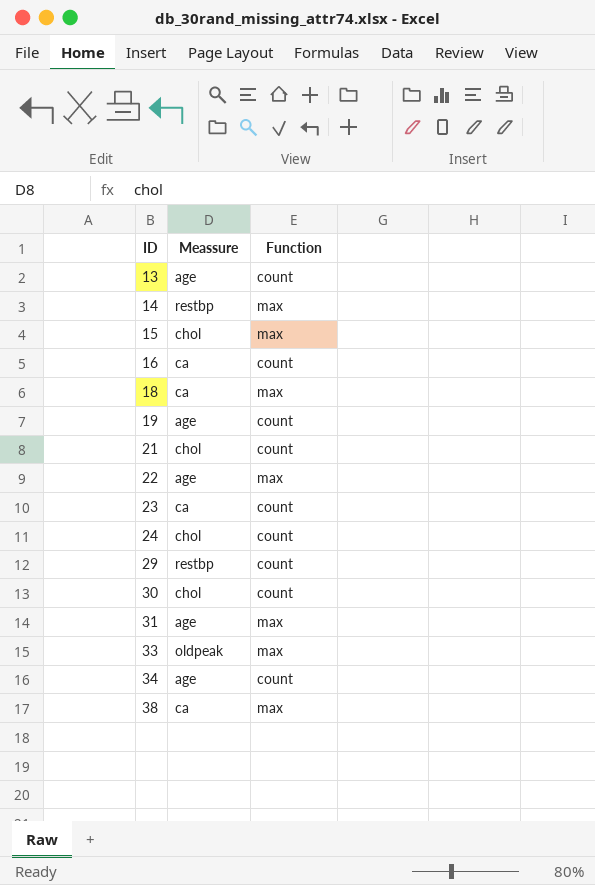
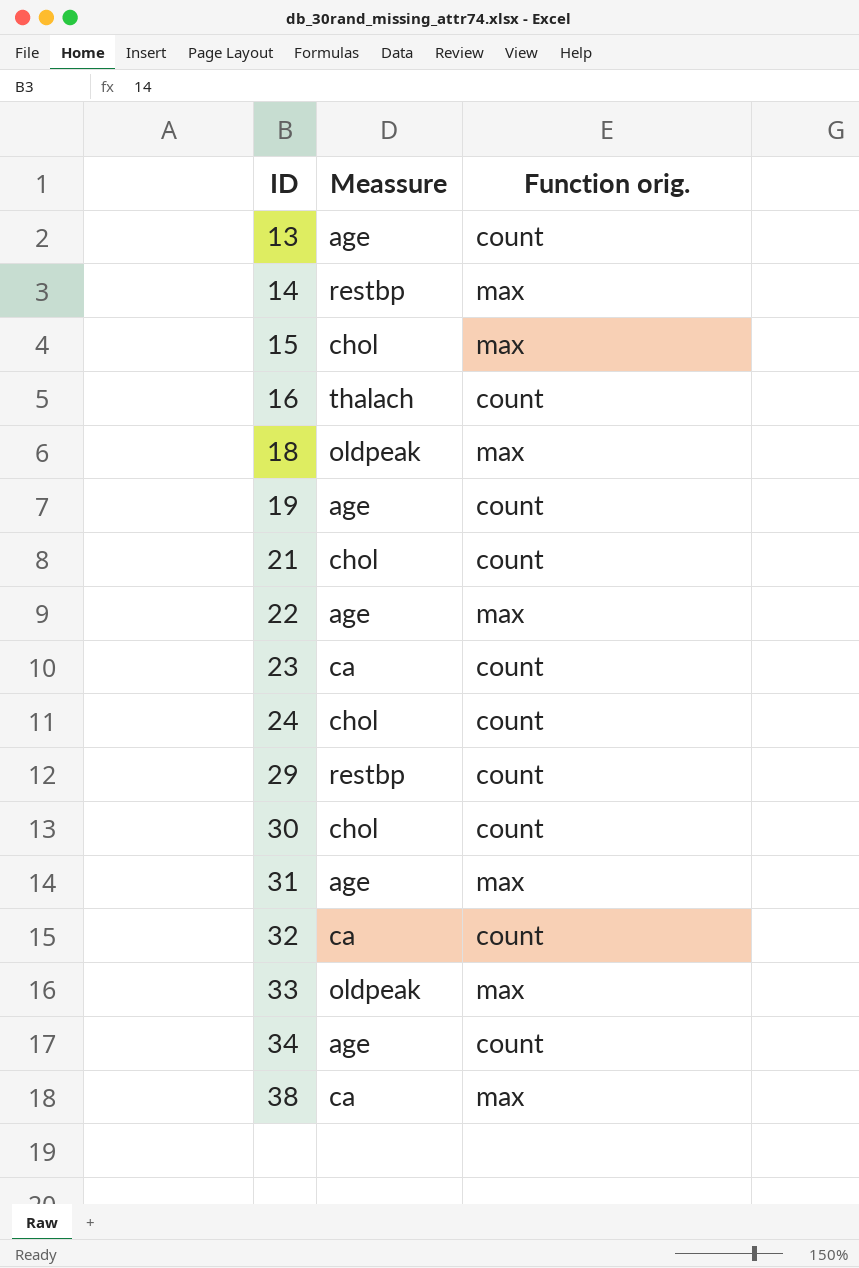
column name: Function -> Function orig.
16 | Meassure: ca -> thalach
18 | Meassure: ca -> oldpeak
row 32: none -> ca | count

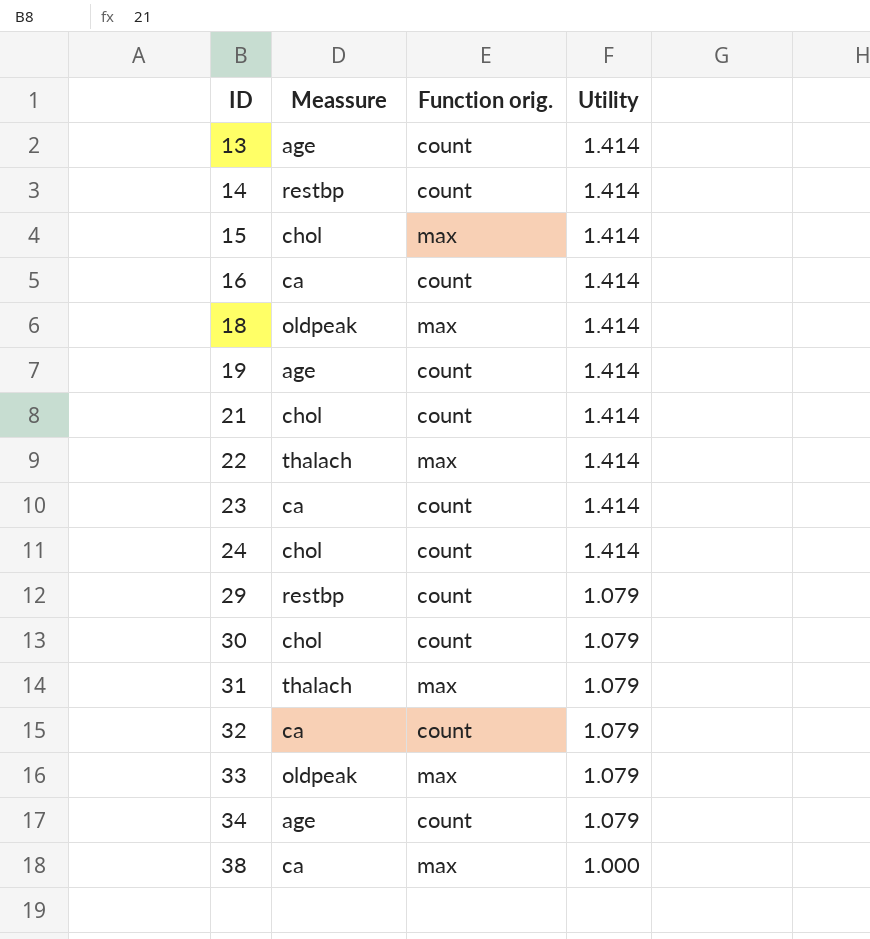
column Utility | position: none -> 4
14 | Function orig.: max -> count
16 | Meassure: thalach -> ca
22 | Meassure: age -> thalach
31 | Meassure: age -> thalach

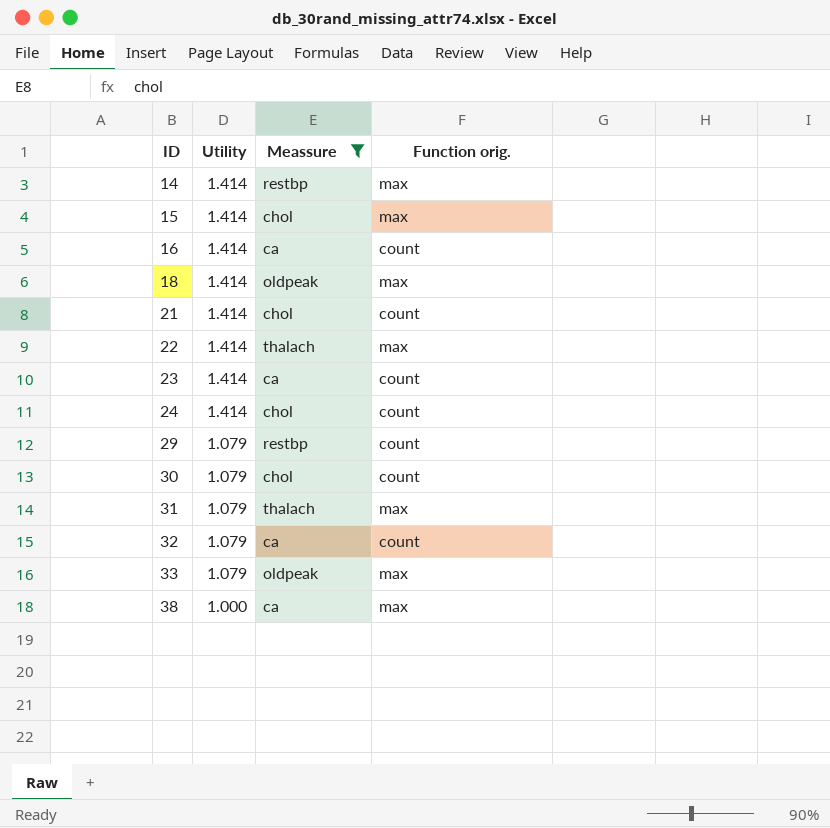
filter: none -> Meassure != age
column Utility | position: 4 -> 2
14 | Function orig.: count -> max

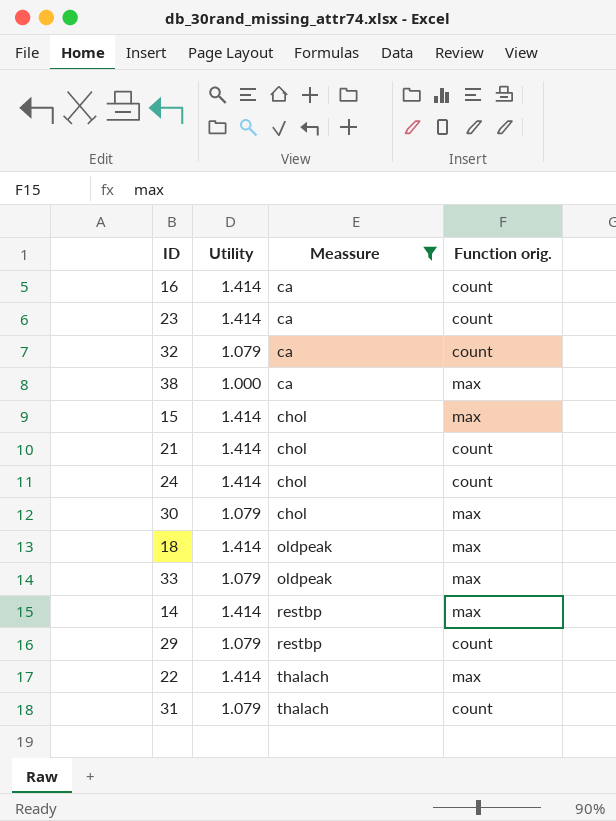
row order: ID ascending -> Meassure ascending
30 | Function orig.: count -> max
31 | Function orig.: max -> count

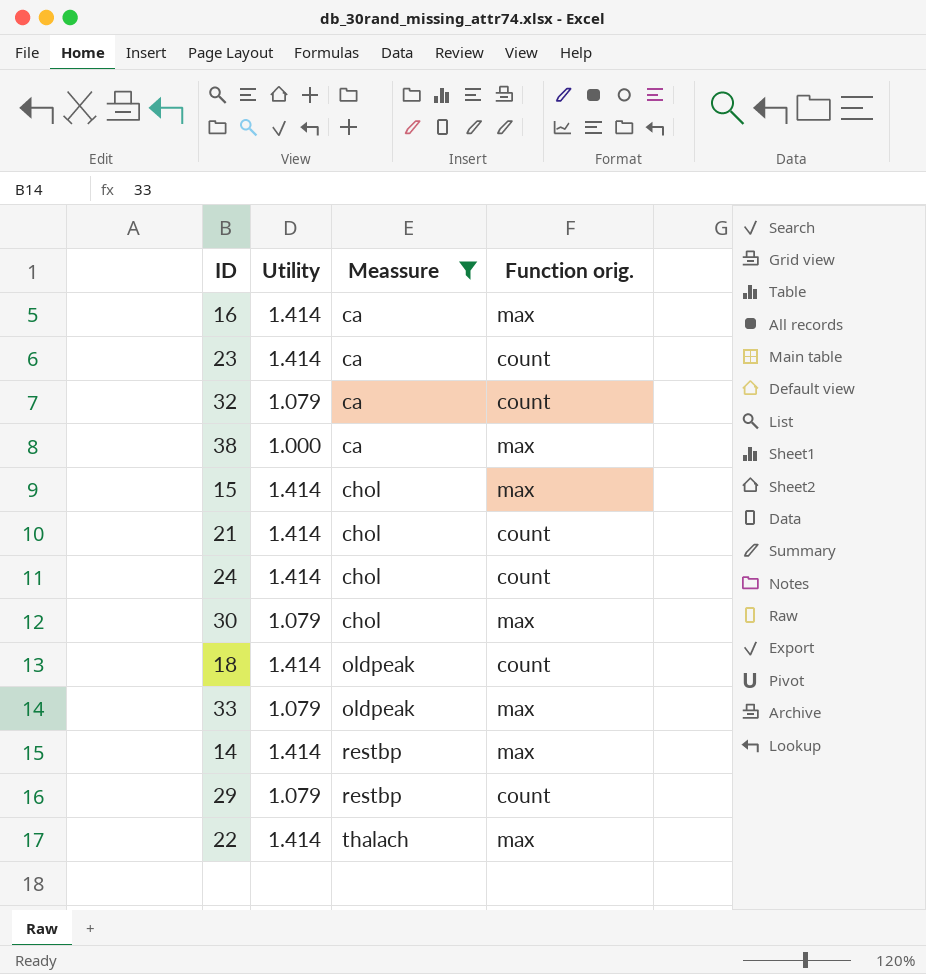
row 31: 1.079 | thalach | count -> none
16 | Function orig.: count -> max
18 | Function orig.: max -> count

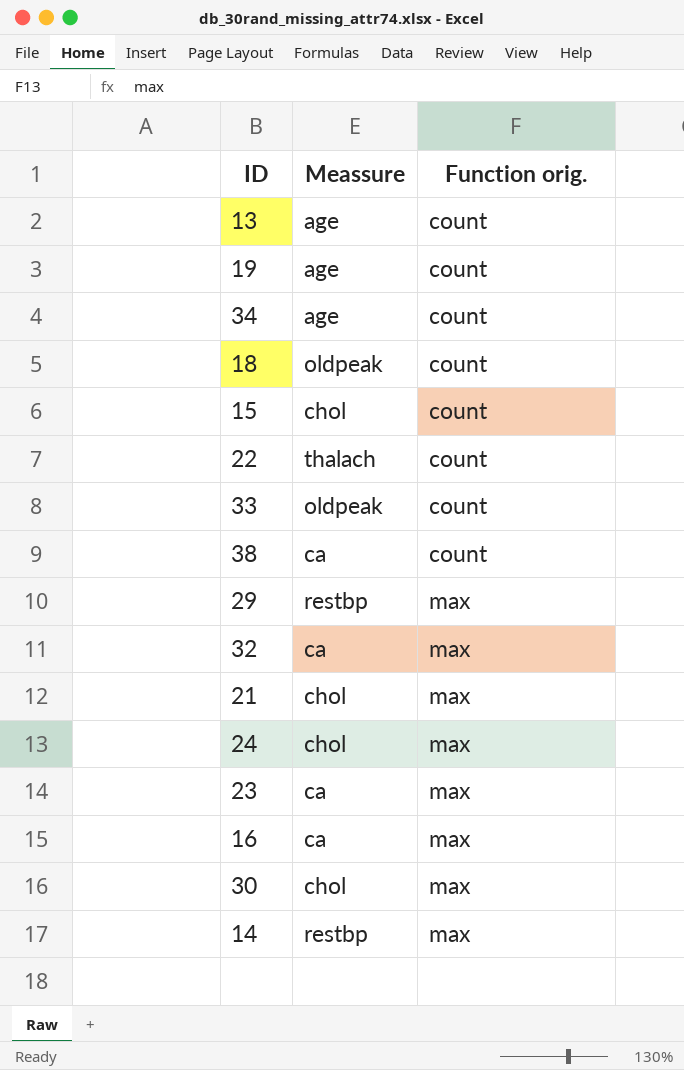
filter: Meassure != age -> none
row order: Meassure ascending -> Function orig. ascending
column Utility | position: 2 -> none
15 | Function orig.: max -> count
22 | Function orig.: max -> count
33 | Function orig.: max -> count
38 | Function orig.: max -> count
29 | Function orig.: count -> max
32 | Function orig.: count -> max
21 | Function orig.: count -> max
24 | Function orig.: count -> max
23 | Function orig.: count -> max

